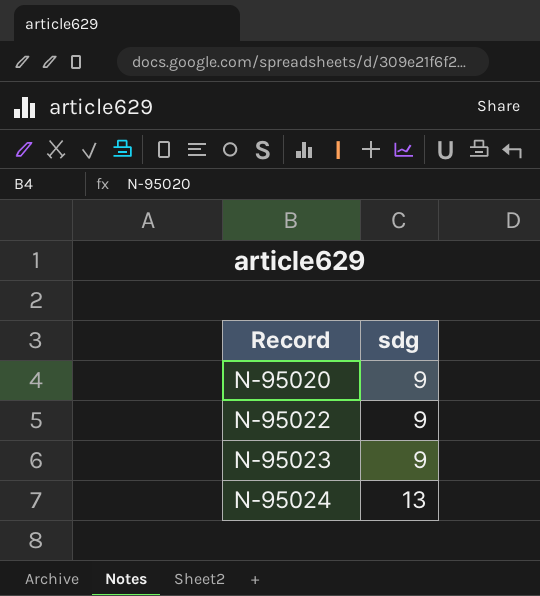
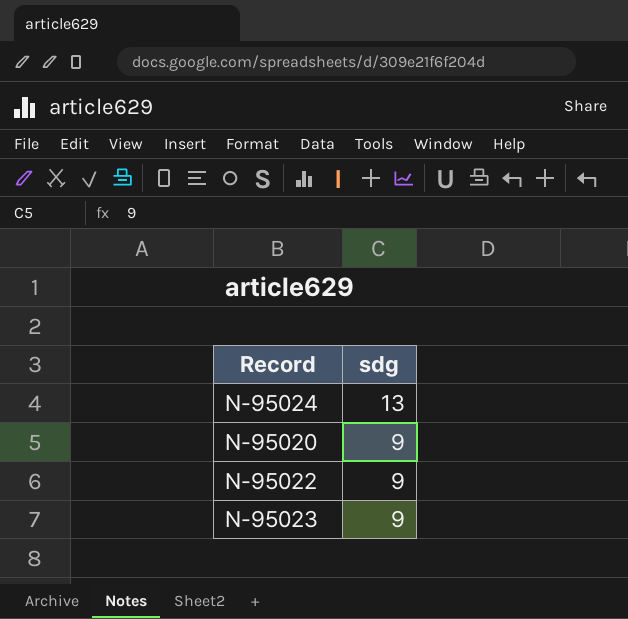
row order: Record ascending -> sdg descending

